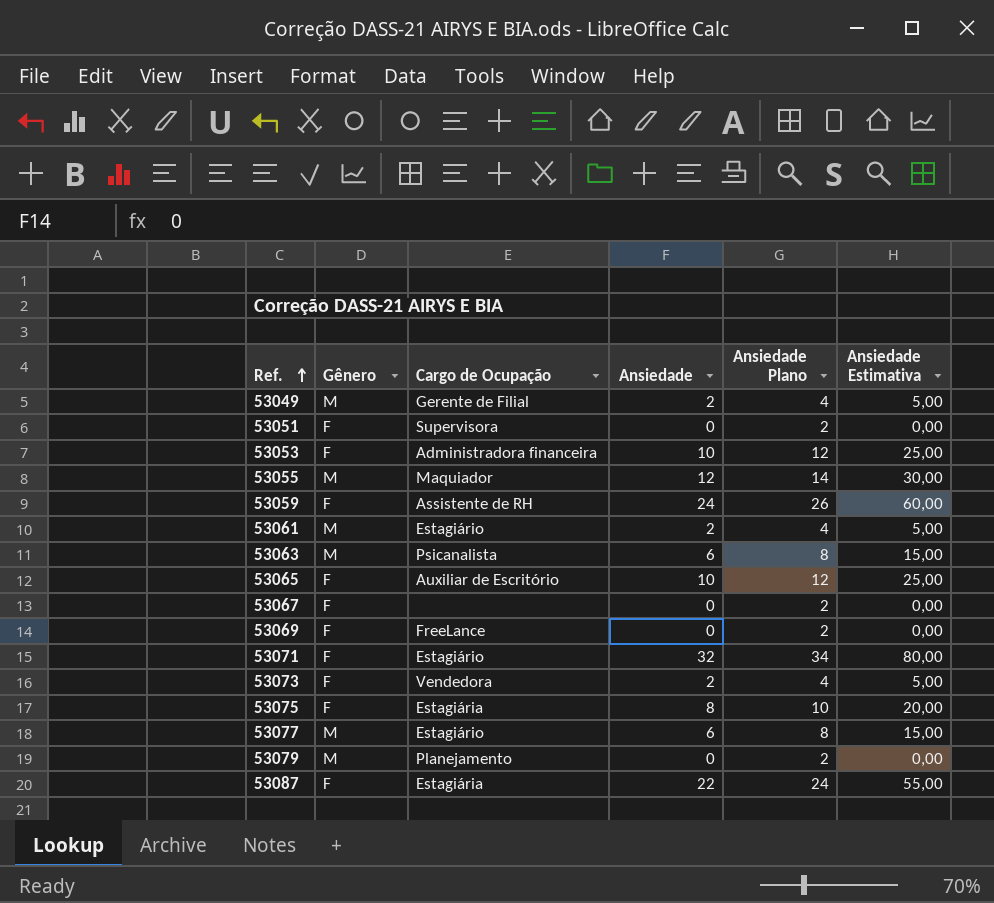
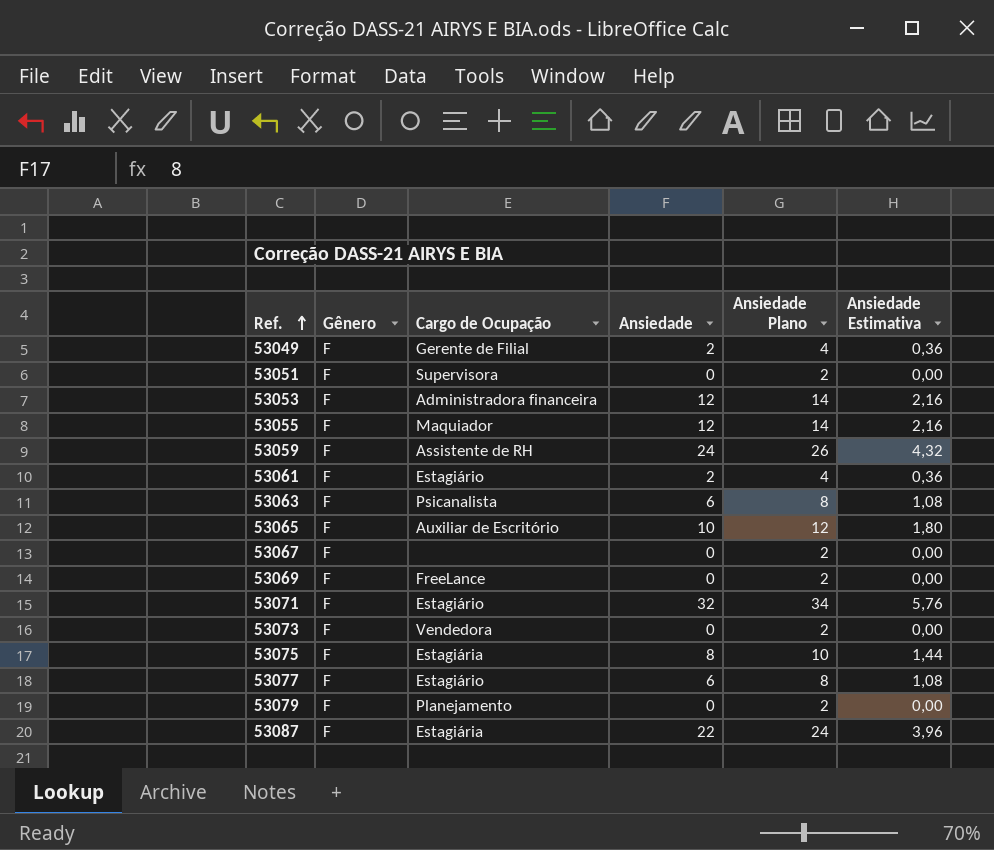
column Ansiedade Estimativa | formula: [Ansiedade] * 2,5 -> [Ansiedade] * 0,18
53049 | Gênero: M -> F
53053 | Ansiedade: 10 -> 12
53053 | Ansiedade Plano: 12 -> 14
53055 | Gênero: M -> F
53061 | Gênero: M -> F
53063 | Gênero: M -> F
53073 | Ansiedade: 2 -> 0
53073 | Ansiedade Plano: 4 -> 2
53077 | Gênero: M -> F
53079 | Gênero: M -> F

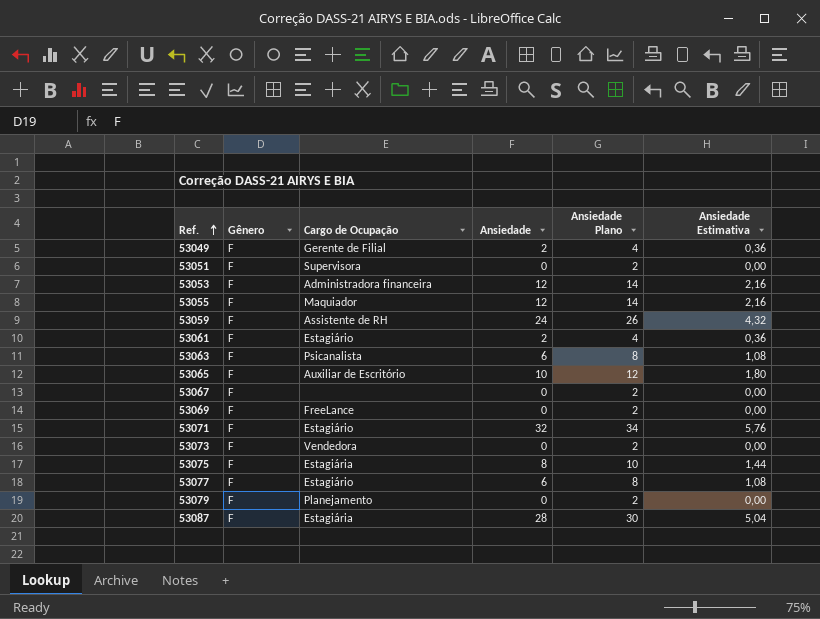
53087 | Ansiedade: 22 -> 28
53087 | Ansiedade Plano: 24 -> 30
53087 | Ansiedade Estimativa: 3,96 -> 5,04

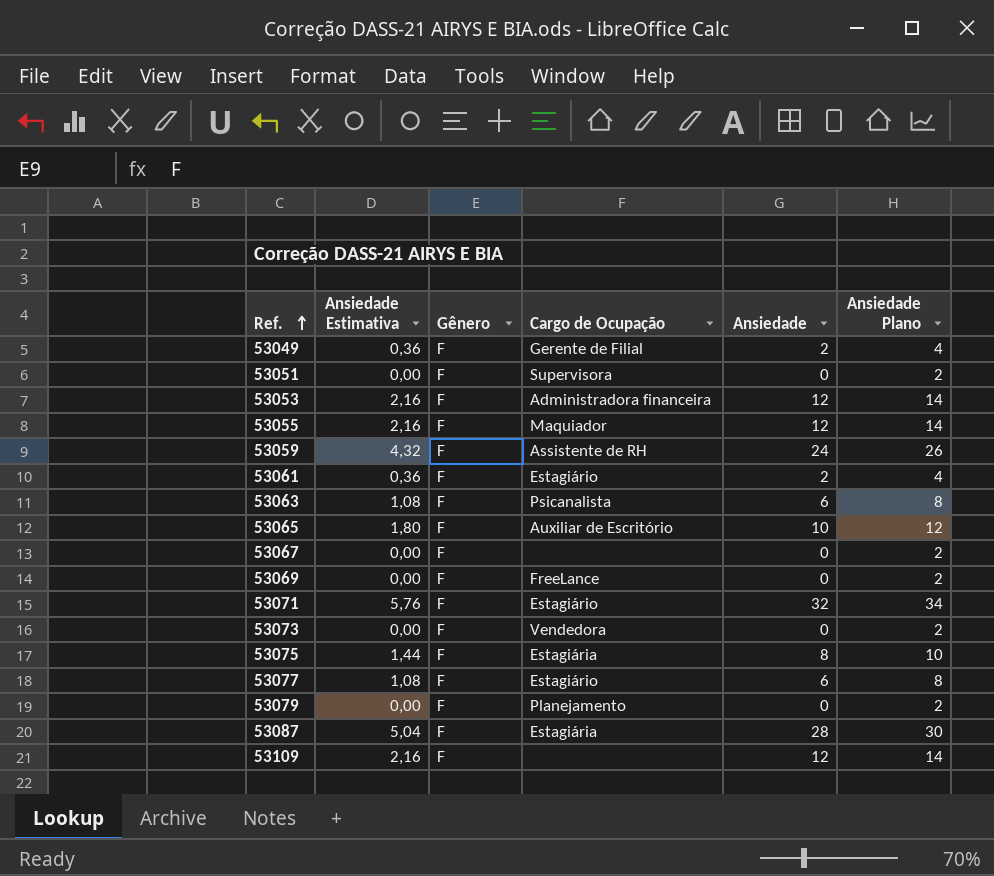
column Ansiedade Estimativa | position: 6 -> 2
row 53109: none -> 2,16 | F | none | 12 | 14

